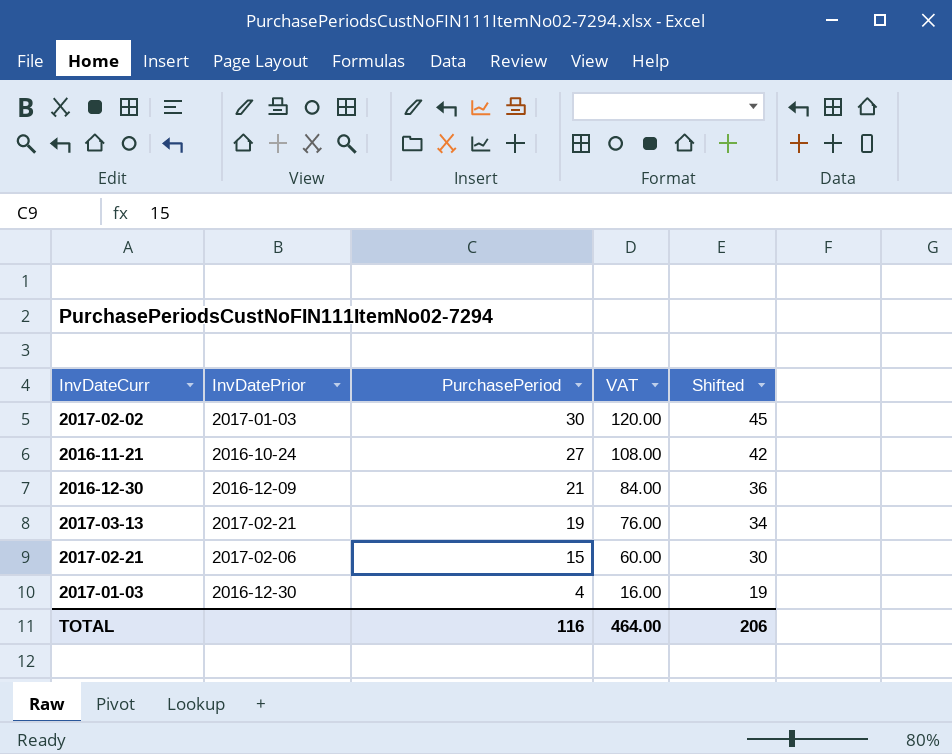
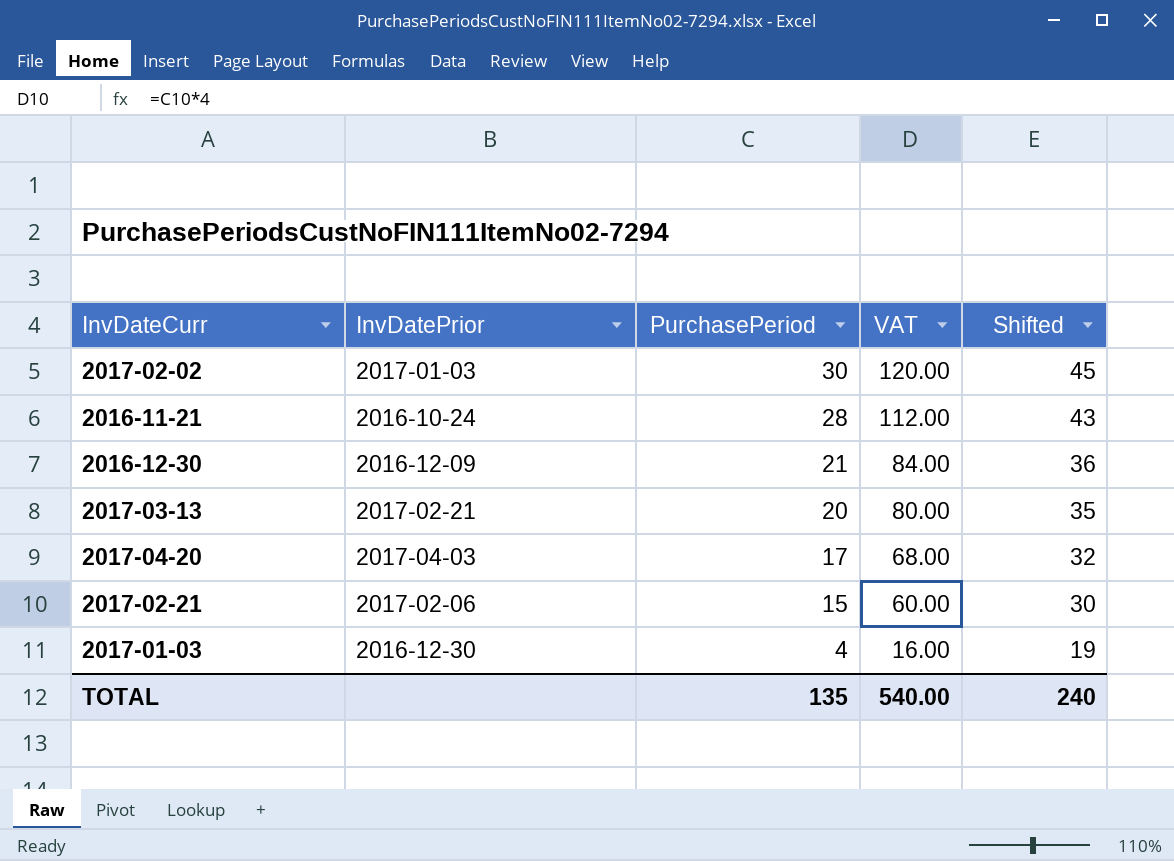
2016-11-21 | PurchasePeriod: 27 -> 28
2016-11-21 | VAT: 108.00 -> 112.00
2016-11-21 | Shifted: 42 -> 43
2017-03-13 | PurchasePeriod: 19 -> 20
2017-03-13 | VAT: 76.00 -> 80.00
2017-03-13 | Shifted: 34 -> 35
row 2017-04-20: none -> 2017-04-03 | 17 | 68.00 | 32
TOTAL | PurchasePeriod: 116 -> 135
TOTAL | VAT: 464.00 -> 540.00
TOTAL | Shifted: 206 -> 240

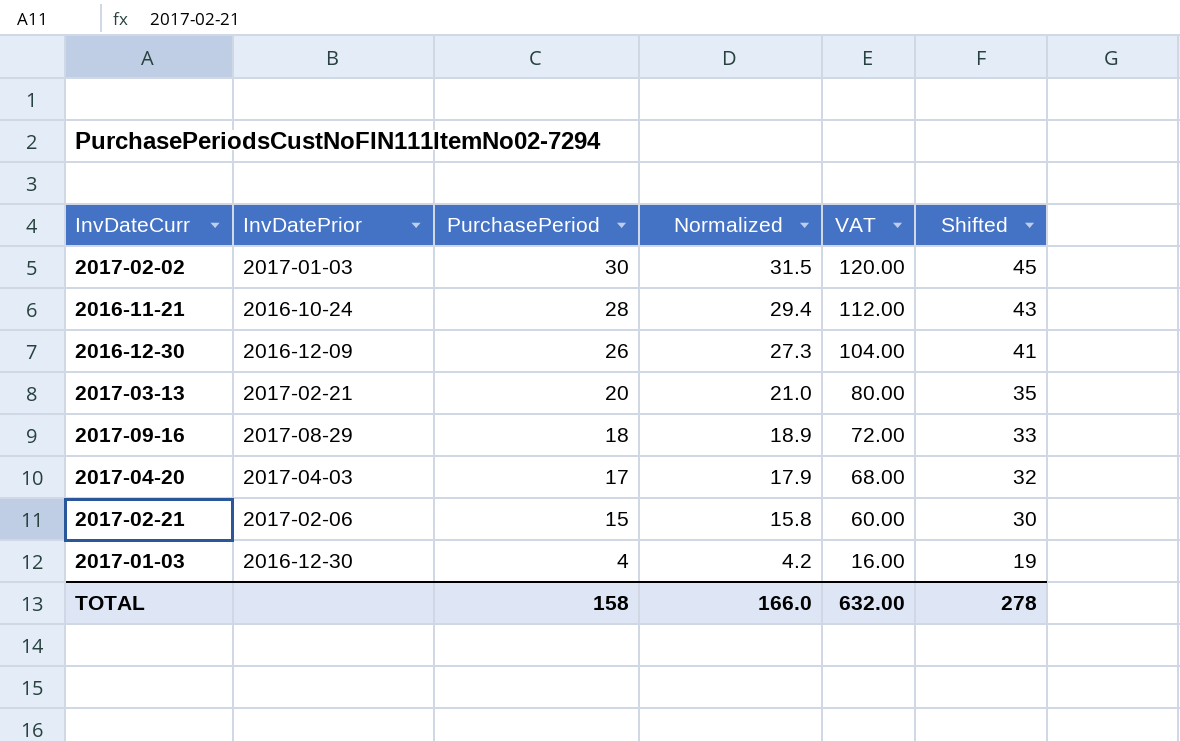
column Normalized | formula: none -> [PurchasePeriod] * 1.05
2016-12-30 | PurchasePeriod: 21 -> 26
2016-12-30 | VAT: 84.00 -> 104.00
2016-12-30 | Shifted: 36 -> 41
row 2017-09-16: none -> 2017-08-29 | 18 | 18.9 | 72.00 | 33
TOTAL | PurchasePeriod: 135 -> 158
TOTAL | VAT: 540.00 -> 632.00
TOTAL | Shifted: 240 -> 278

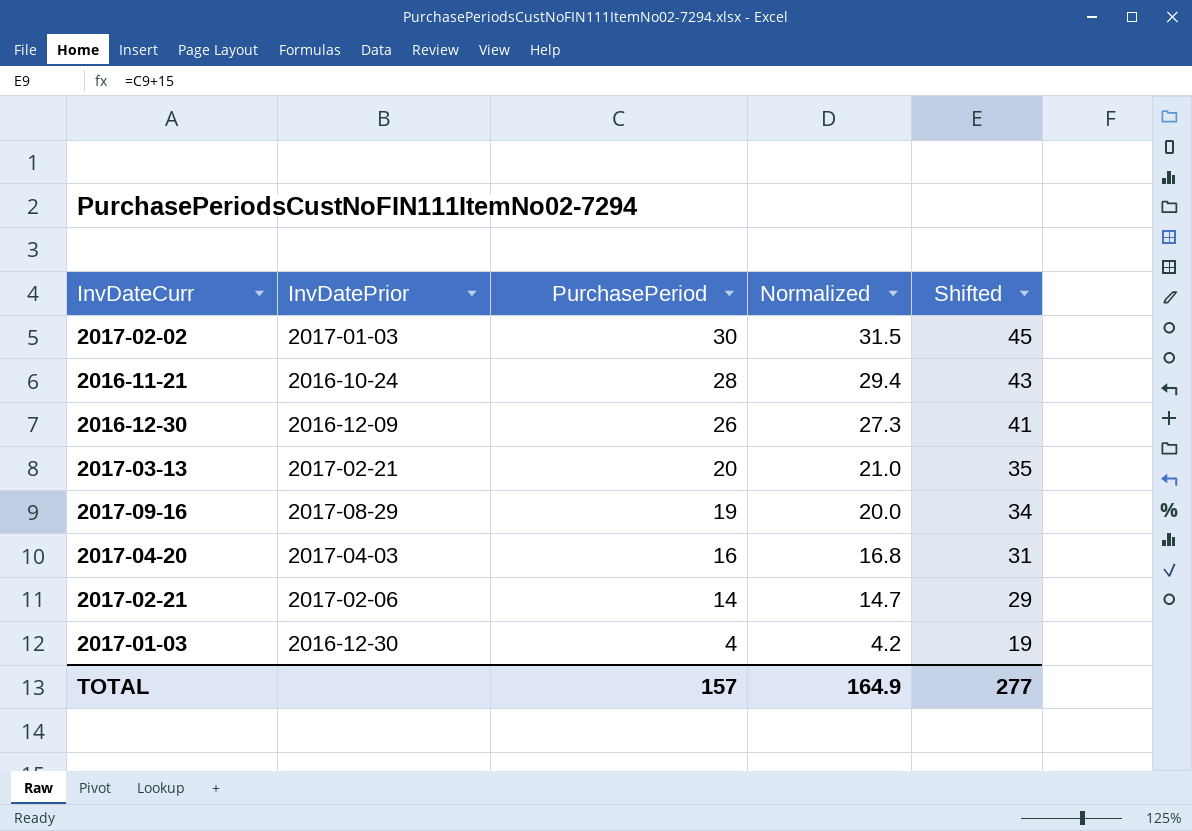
column VAT | formula: [PurchasePeriod] * 4 -> none
2017-09-16 | PurchasePeriod: 18 -> 19
2017-09-16 | Normalized: 18.9 -> 20.0
2017-09-16 | Shifted: 33 -> 34
2017-04-20 | PurchasePeriod: 17 -> 16
2017-04-20 | Normalized: 17.9 -> 16.8
2017-04-20 | Shifted: 32 -> 31
2017-02-21 | PurchasePeriod: 15 -> 14
2017-02-21 | Normalized: 15.8 -> 14.7
2017-02-21 | Shifted: 30 -> 29
TOTAL | PurchasePeriod: 158 -> 157
TOTAL | Normalized: 166.0 -> 164.9
TOTAL | Shifted: 278 -> 277

